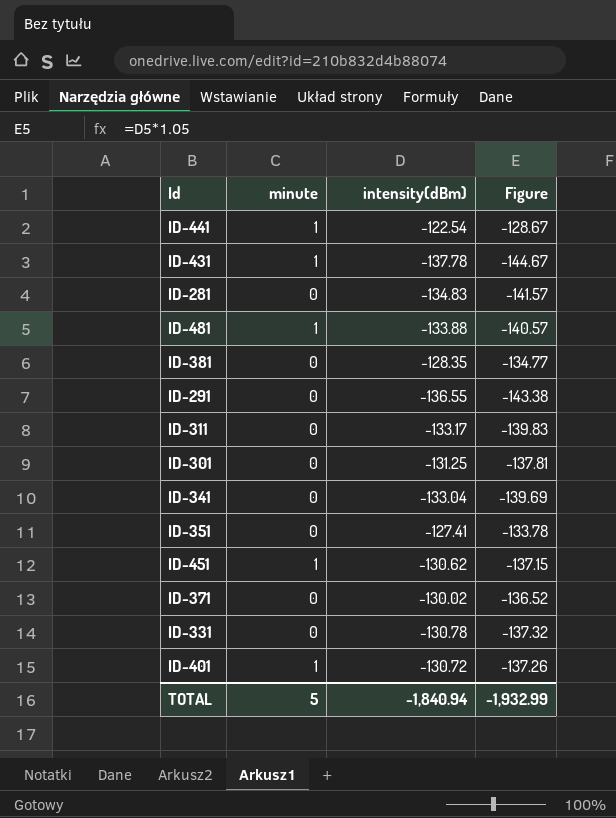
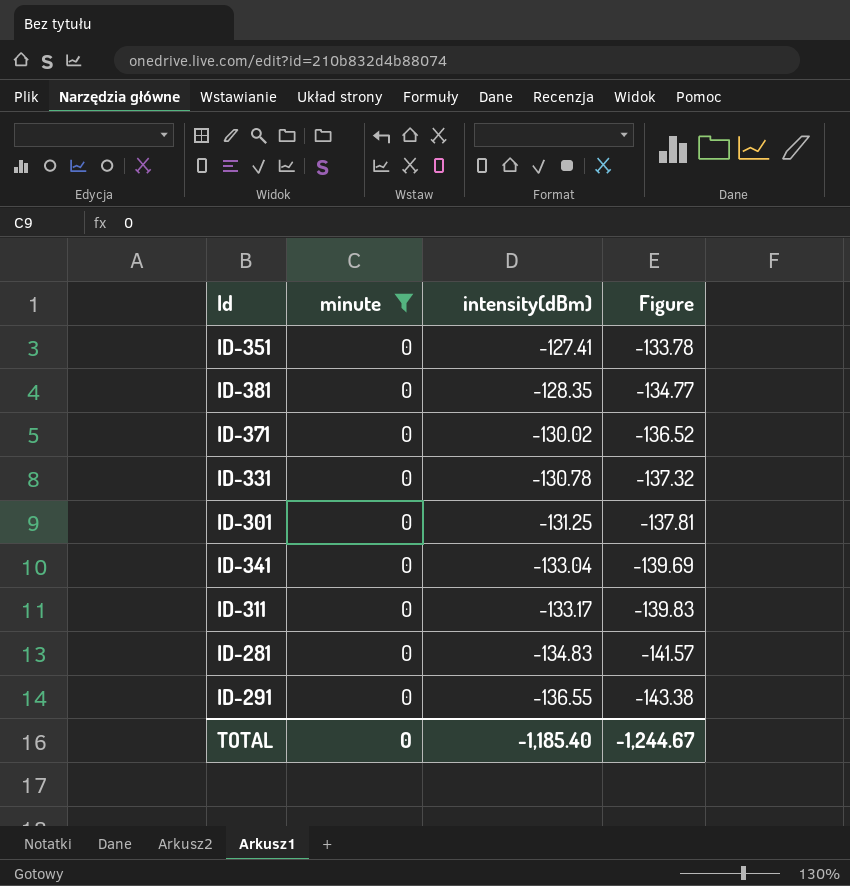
filter: none -> minute = 0
row order: none -> intensity(dBm) descending
TOTAL | minute: 5 -> 0
TOTAL | intensity(dBm): -1,840.94 -> -1,185.40
TOTAL | Figure: -1,932.99 -> -1,244.67

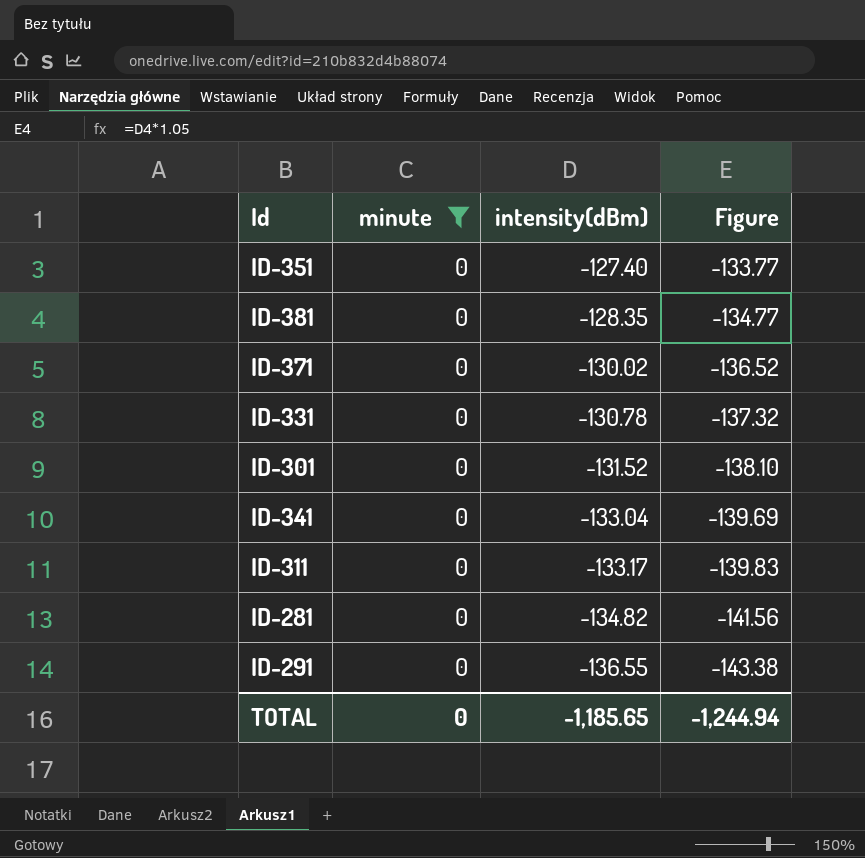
ID-351 | intensity(dBm): -127.41 -> -127.40
ID-351 | Figure: -133.78 -> -133.77
ID-301 | intensity(dBm): -131.25 -> -131.52
ID-301 | Figure: -137.81 -> -138.10
ID-281 | intensity(dBm): -134.83 -> -134.82
ID-281 | Figure: -141.57 -> -141.56
TOTAL | intensity(dBm): -1,185.40 -> -1,185.65
TOTAL | Figure: -1,244.67 -> -1,244.94

